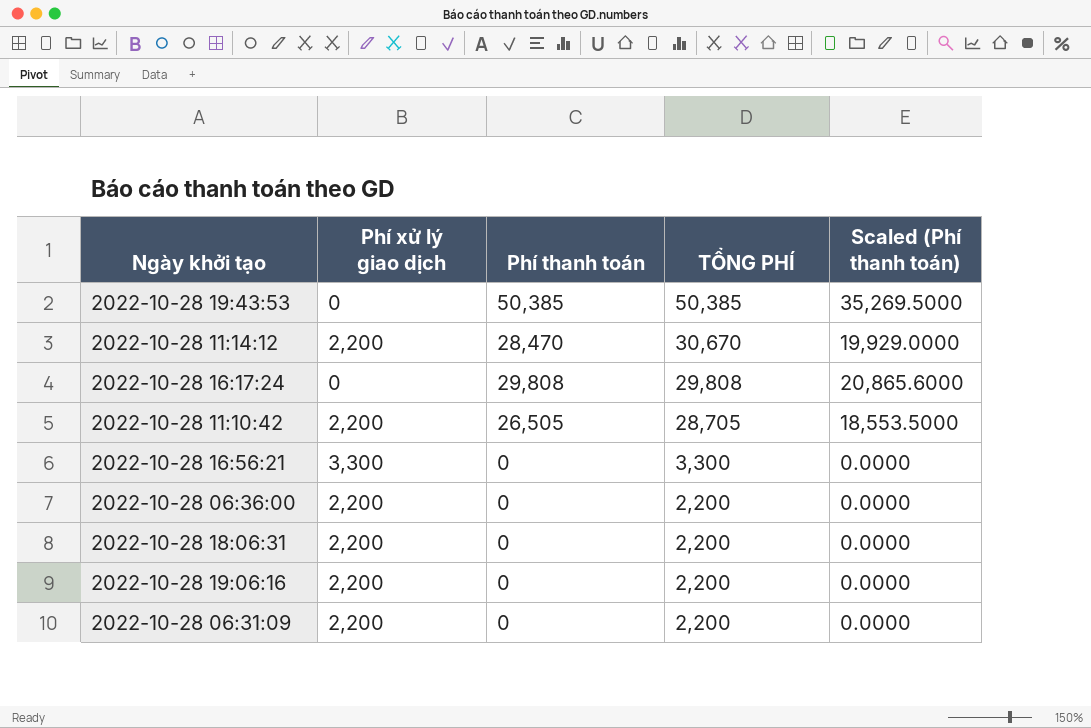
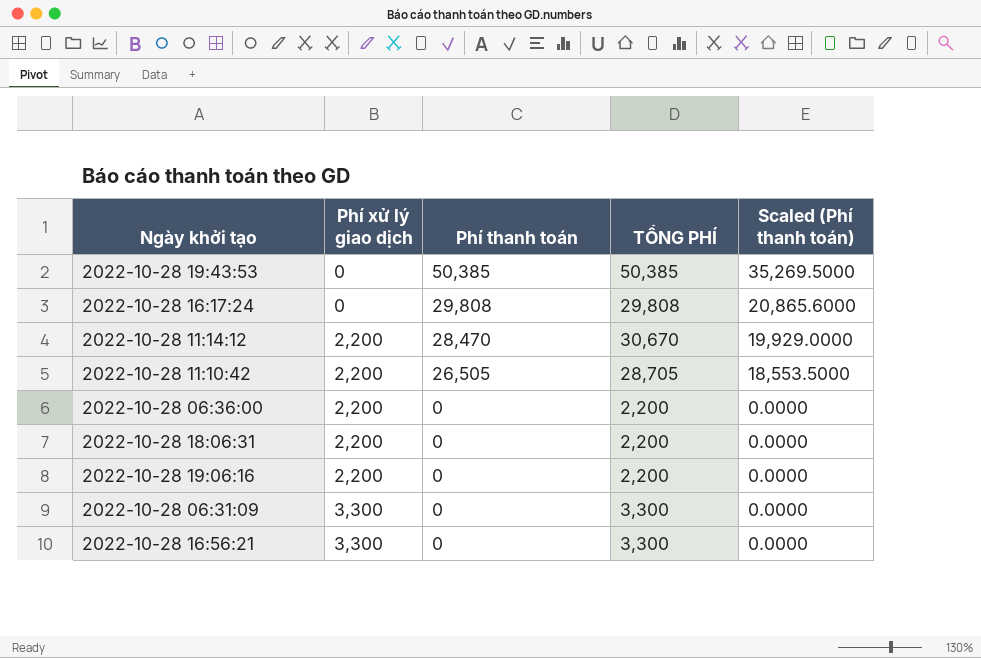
row order: TỔNG PHÍ descending -> Phí xử lý giao dịch ascending
2022-10-28 06:31:09 | Phí xử lý giao dịch: 2,200 -> 3,300
2022-10-28 06:31:09 | TỔNG PHÍ: 2,200 -> 3,300

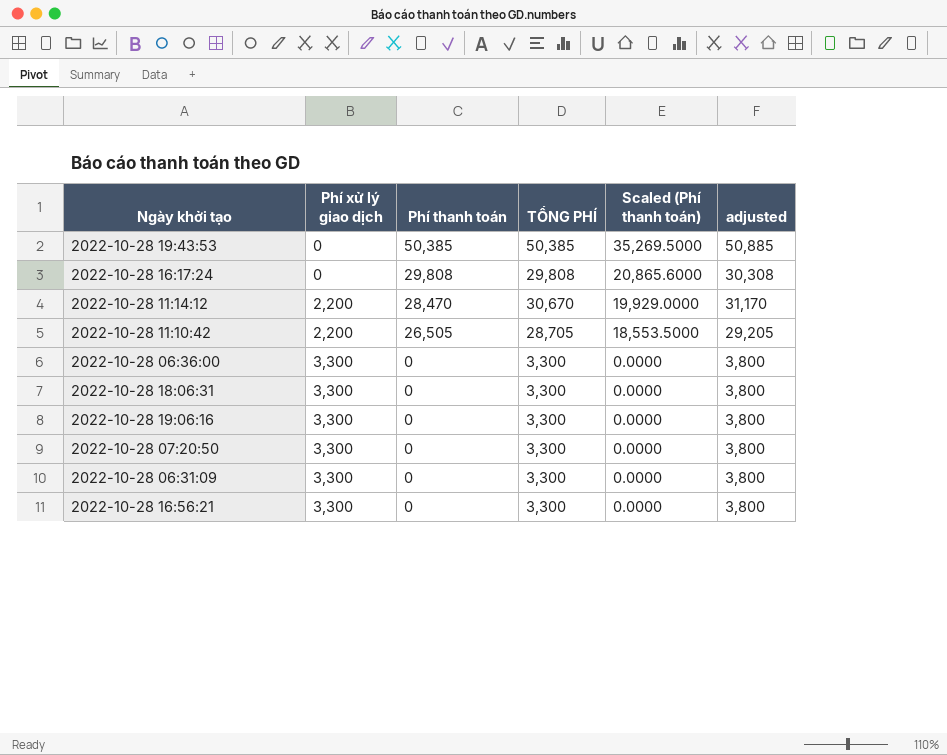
column adjusted | formula: none -> [TỔNG PHÍ] + 500
2022-10-28 06:36:00 | Phí xử lý giao dịch: 2,200 -> 3,300
2022-10-28 06:36:00 | TỔNG PHÍ: 2,200 -> 3,300
2022-10-28 18:06:31 | Phí xử lý giao dịch: 2,200 -> 3,300
2022-10-28 18:06:31 | TỔNG PHÍ: 2,200 -> 3,300
2022-10-28 19:06:16 | Phí xử lý giao dịch: 2,200 -> 3,300
2022-10-28 19:06:16 | TỔNG PHÍ: 2,200 -> 3,300
row 2022-10-28 07:20:50: none -> 3,300 | 0 | 3,300 | 0.0000 | 3,800

